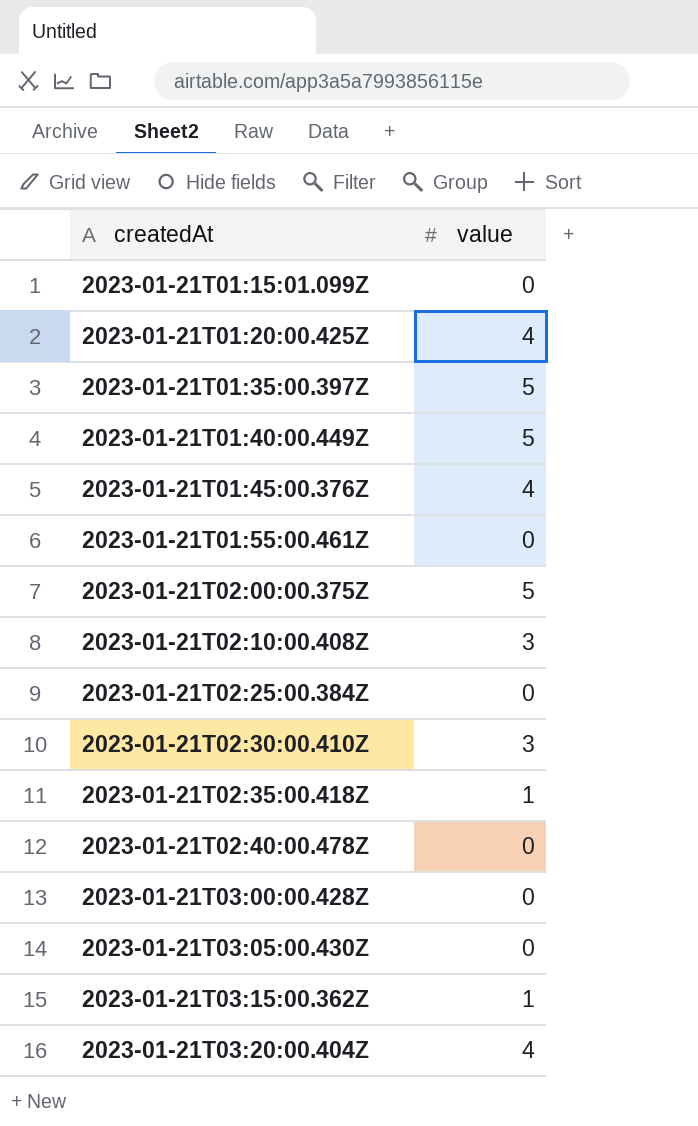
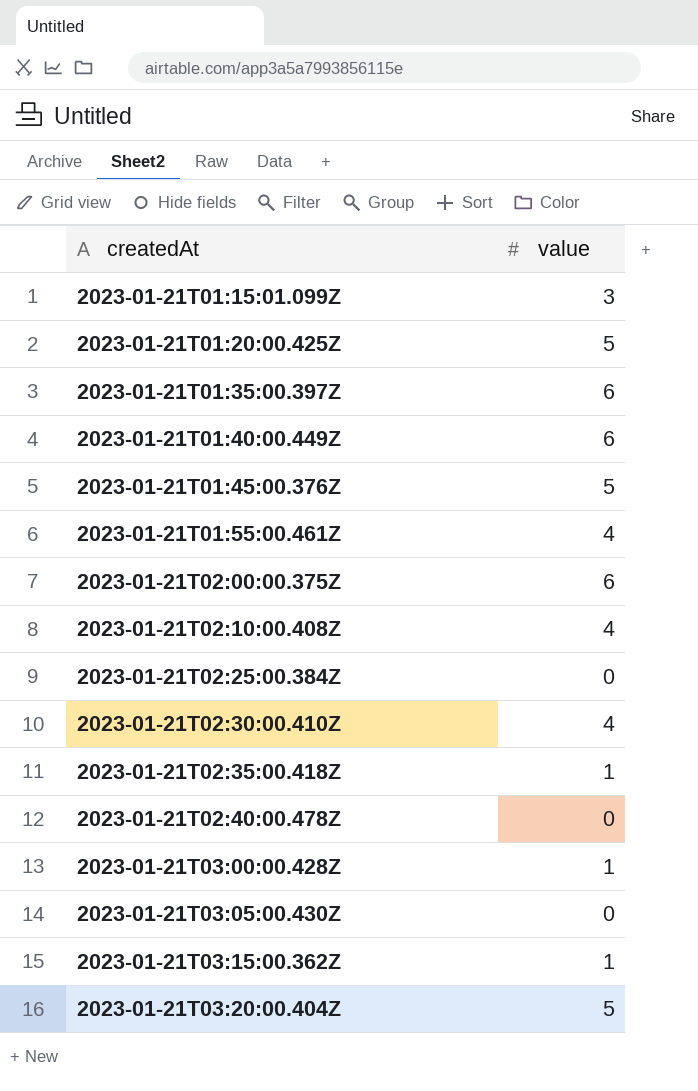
2023-01-21T01:15:01.099Z | value: 0 -> 3
2023-01-21T01:20:00.425Z | value: 4 -> 5
2023-01-21T01:35:00.397Z | value: 5 -> 6
2023-01-21T01:40:00.449Z | value: 5 -> 6
2023-01-21T01:45:00.376Z | value: 4 -> 5
2023-01-21T01:55:00.461Z | value: 0 -> 4
2023-01-21T02:00:00.375Z | value: 5 -> 6
2023-01-21T02:10:00.408Z | value: 3 -> 4
2023-01-21T02:30:00.410Z | value: 3 -> 4
2023-01-21T03:00:00.428Z | value: 0 -> 1
2023-01-21T03:20:00.404Z | value: 4 -> 5

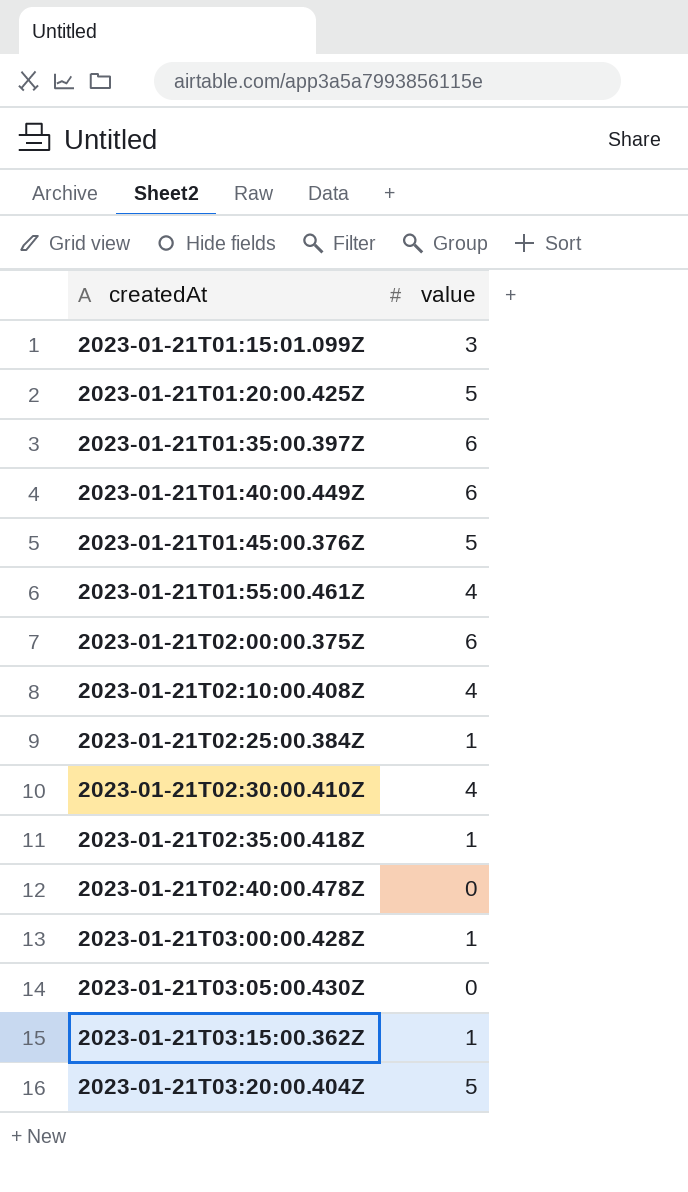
2023-01-21T02:25:00.384Z | value: 0 -> 1

